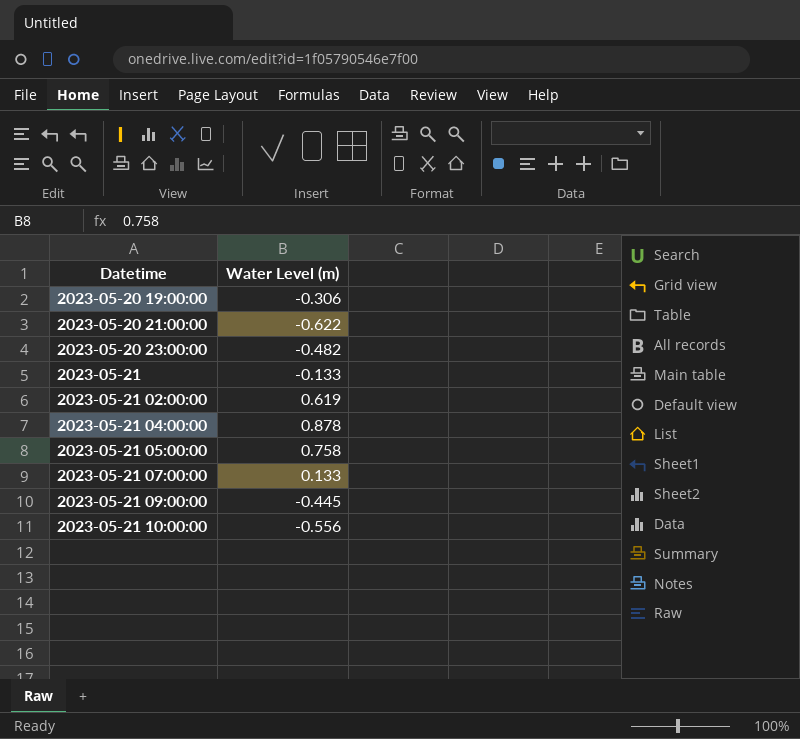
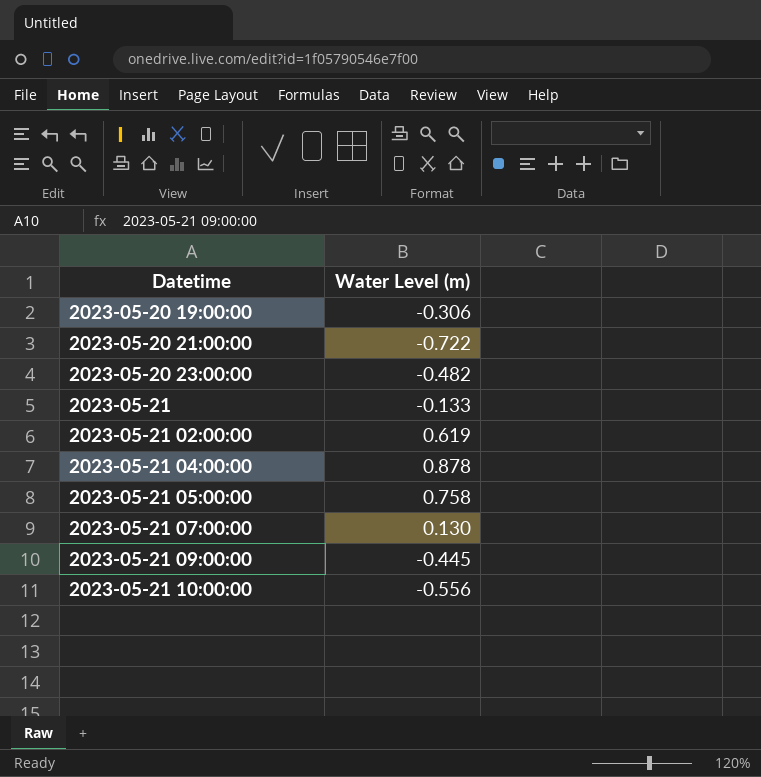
2023-05-20 21:00:00 | Water Level (m): -0.622 -> -0.722
2023-05-21 07:00:00 | Water Level (m): 0.133 -> 0.130

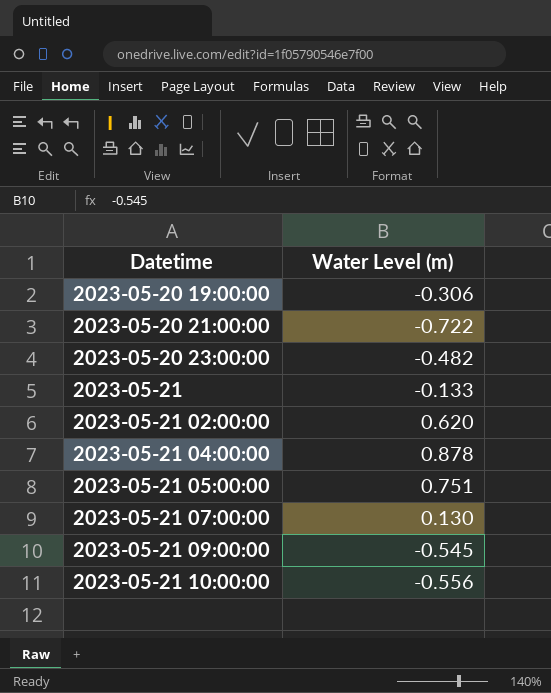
2023-05-21 02:00:00 | Water Level (m): 0.619 -> 0.620
2023-05-21 05:00:00 | Water Level (m): 0.758 -> 0.751
2023-05-21 09:00:00 | Water Level (m): -0.445 -> -0.545

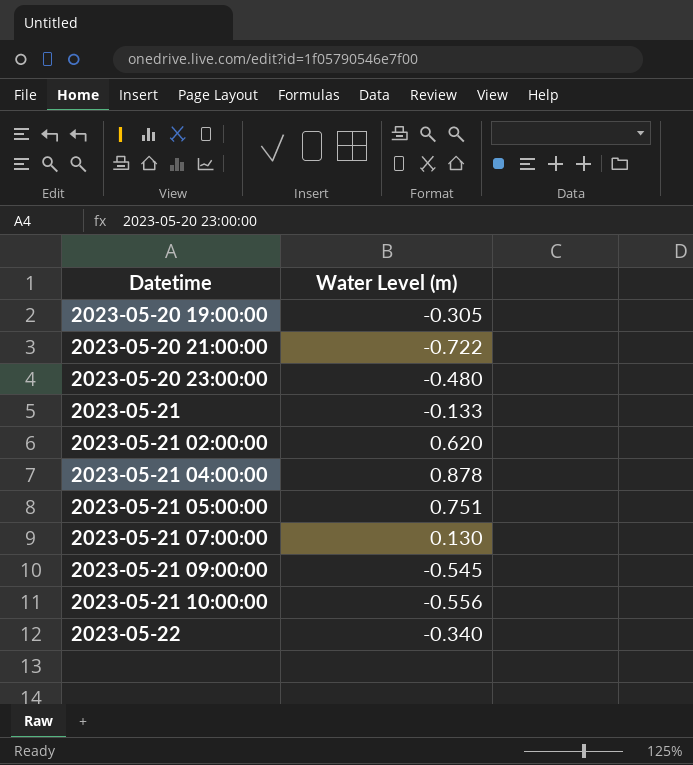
2023-05-20 19:00:00 | Water Level (m): -0.306 -> -0.305
2023-05-20 23:00:00 | Water Level (m): -0.482 -> -0.480
row 2023-05-22: none -> -0.340

